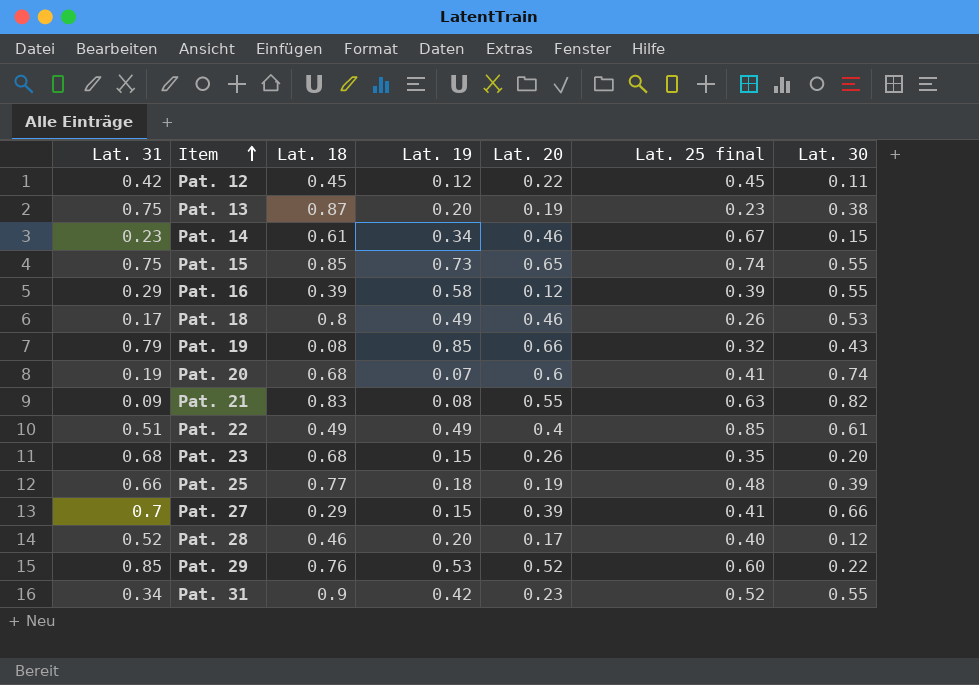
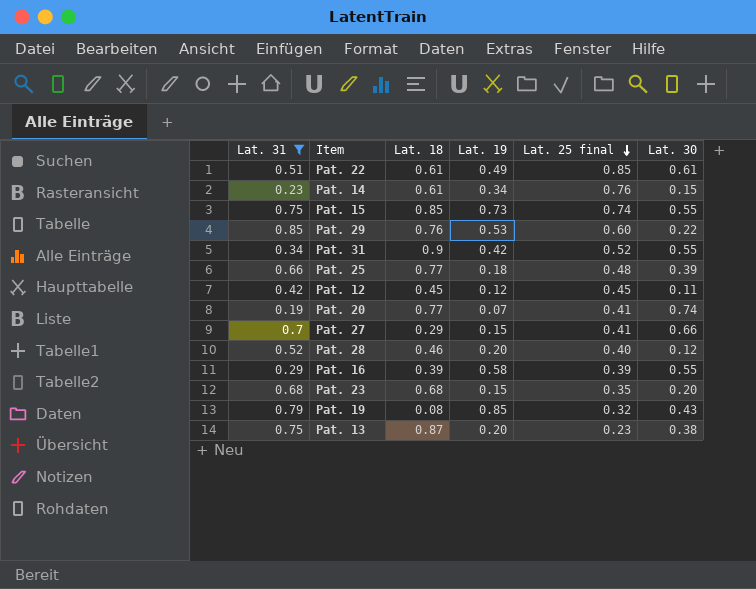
filter: none -> Lat. 31 >= 0.19
row order: Item ascending -> Lat. 25 final descending
column Lat. 20 | position: 5 -> none
Pat. 22 | Lat. 18: 0.49 -> 0.61
Pat. 14 | Lat. 25 final: 0.67 -> 0.76
Pat. 20 | Lat. 18: 0.68 -> 0.77

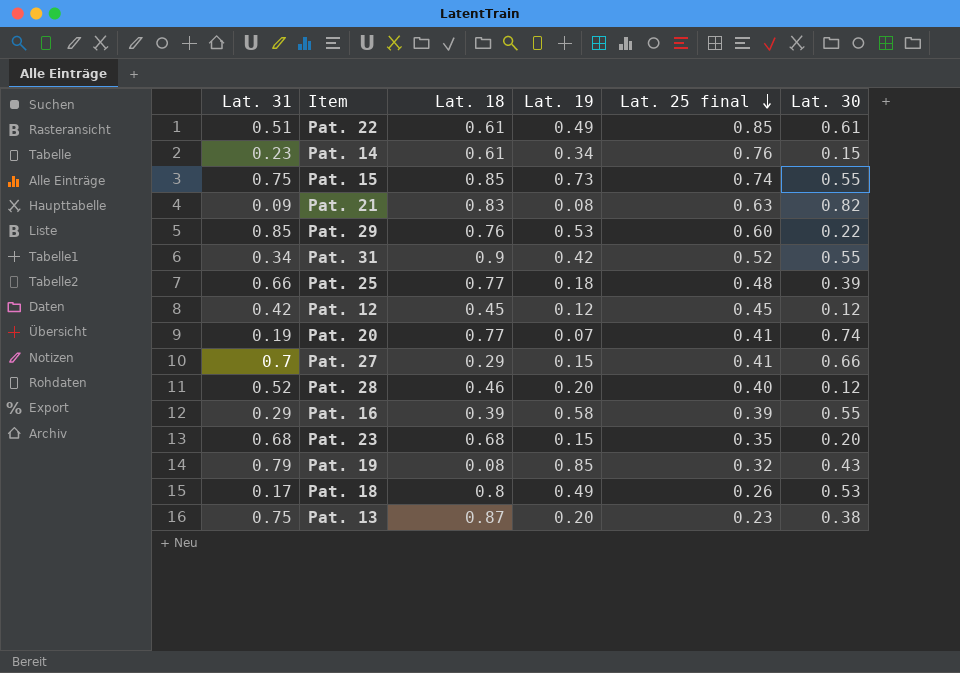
filter: Lat. 31 >= 0.19 -> none
Pat. 12 | Lat. 30: 0.11 -> 0.12

